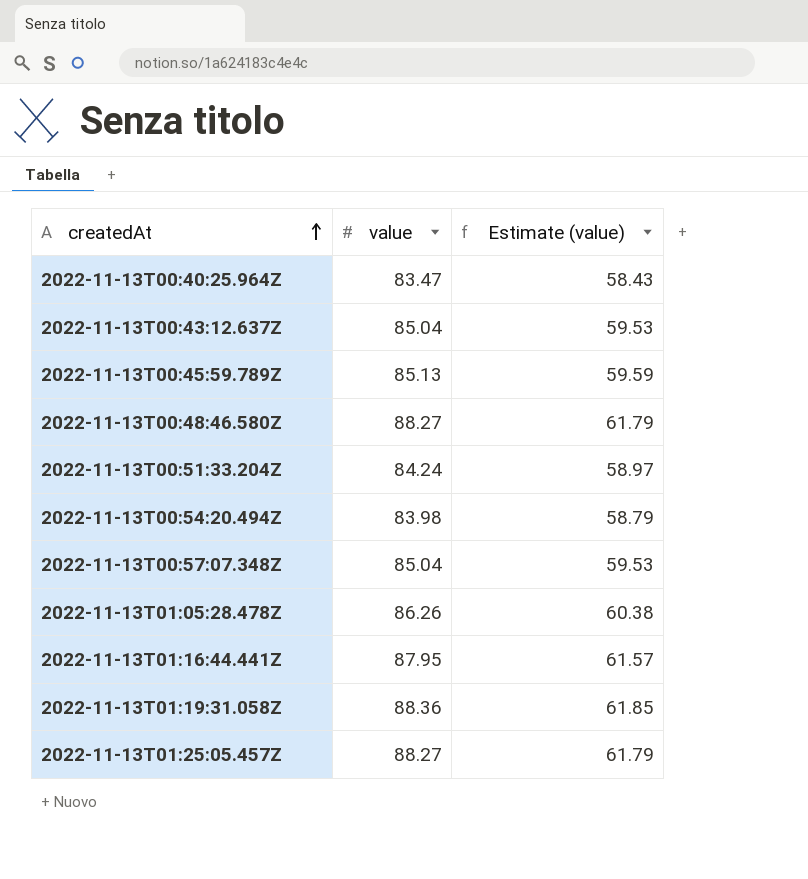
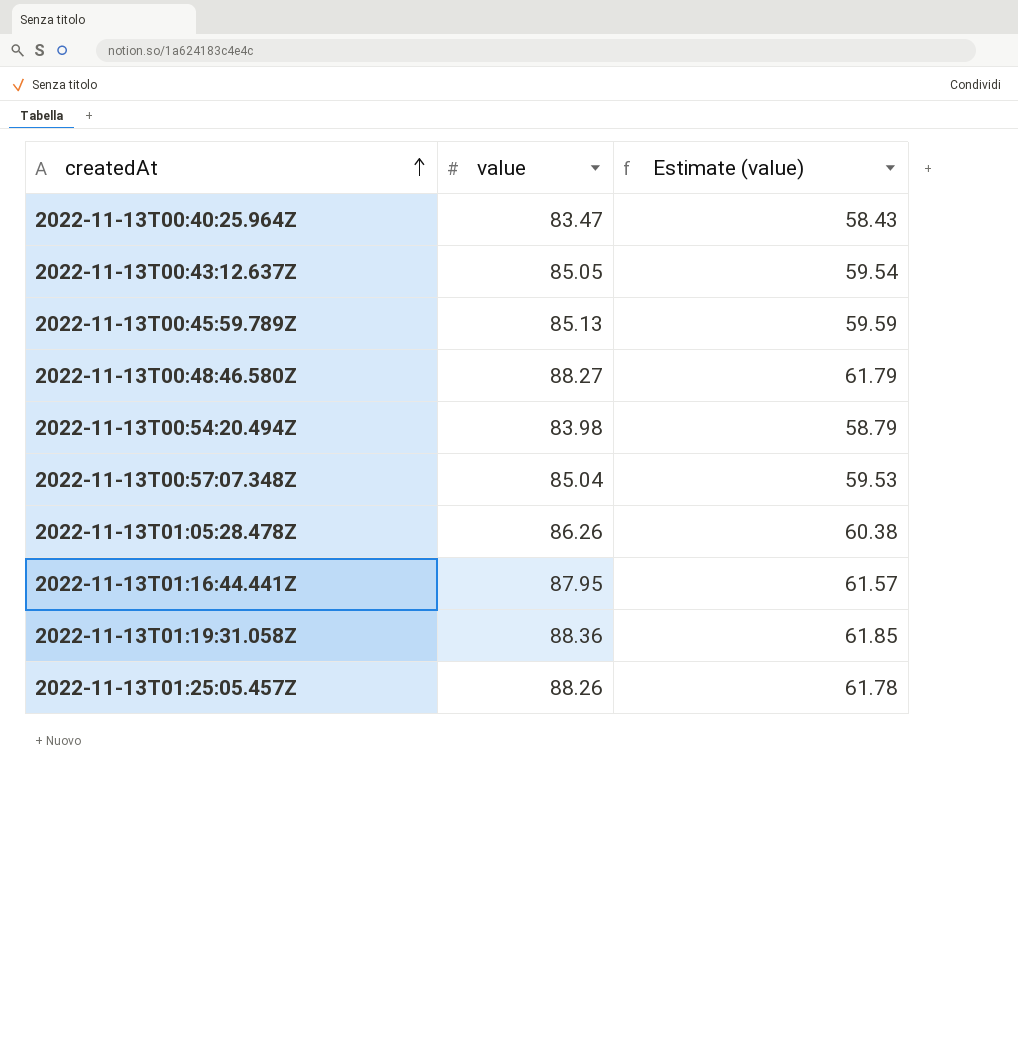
row 2022-11-13T00:51:33.204Z: 84.24 | 58.97 -> none
2022-11-13T00:43:12.637Z | value: 85.04 -> 85.05
2022-11-13T00:43:12.637Z | Estimate (value): 59.53 -> 59.54
2022-11-13T01:25:05.457Z | value: 88.27 -> 88.26
2022-11-13T01:25:05.457Z | Estimate (value): 61.79 -> 61.78

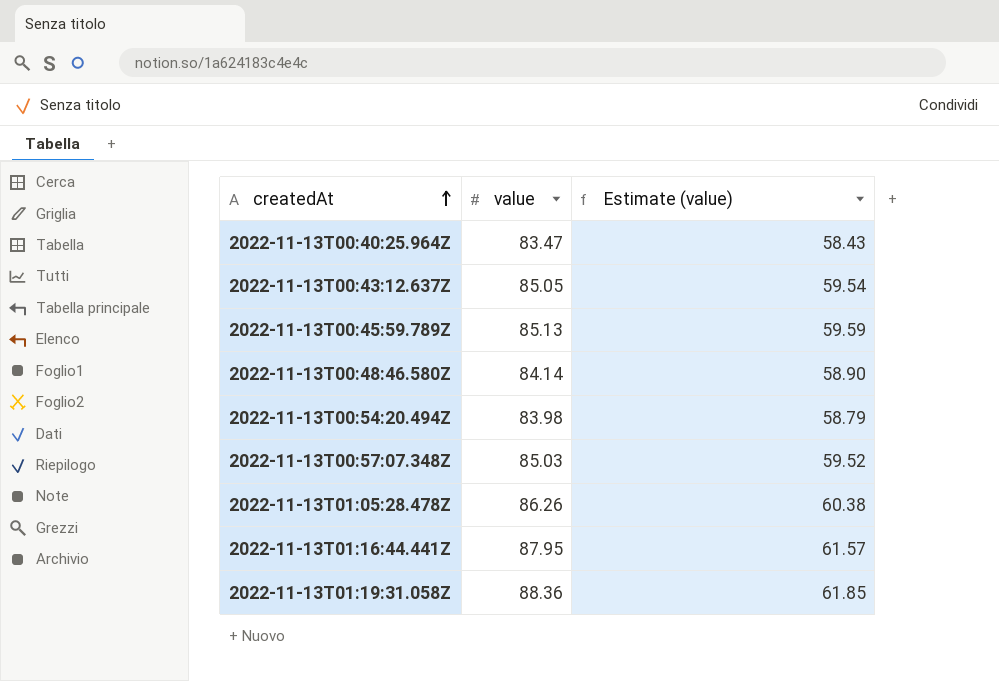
row 2022-11-13T01:25:05.457Z: 88.26 | 61.78 -> none
2022-11-13T00:48:46.580Z | value: 88.27 -> 84.14
2022-11-13T00:48:46.580Z | Estimate (value): 61.79 -> 58.90
2022-11-13T00:57:07.348Z | value: 85.04 -> 85.03
2022-11-13T00:57:07.348Z | Estimate (value): 59.53 -> 59.52

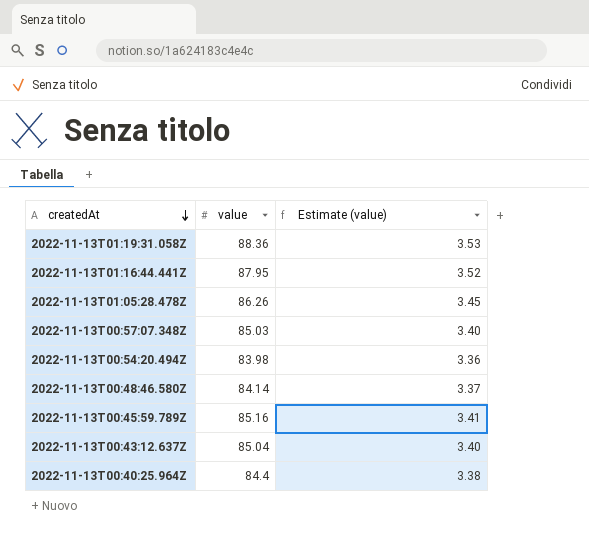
row order: createdAt ascending -> createdAt descending
column Estimate (value) | formula: [value] * 0.7 -> [value] * 0.04
2022-11-13T00:45:59.789Z | value: 85.13 -> 85.16
2022-11-13T00:43:12.637Z | value: 85.05 -> 85.04
2022-11-13T00:40:25.964Z | value: 83.47 -> 84.4

